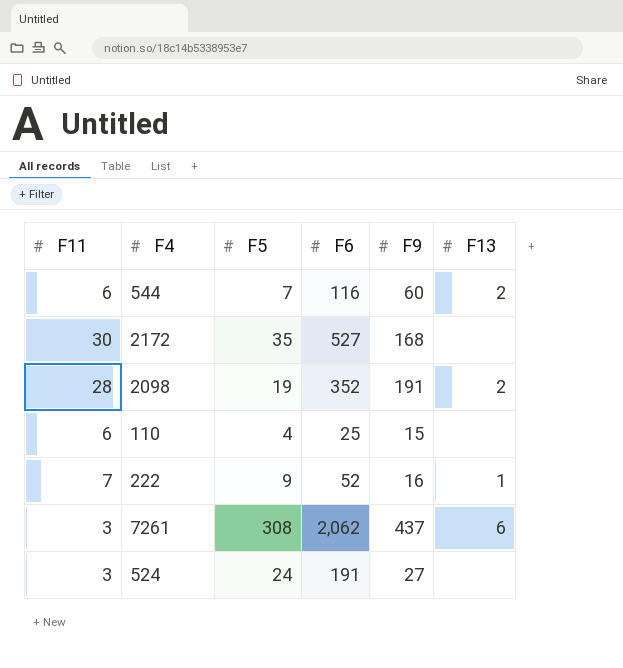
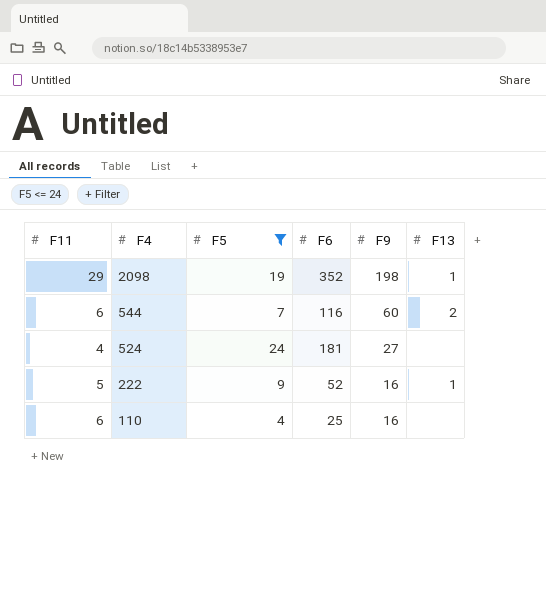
filter: none -> F5 <= 24
row order: none -> F4 descending
2098 | F11: 28 -> 29
2098 | F9: 191 -> 198
2098 | F13: 2 -> 1
524 | F11: 3 -> 4
524 | F6: 191 -> 181
222 | F11: 7 -> 5
110 | F9: 15 -> 16

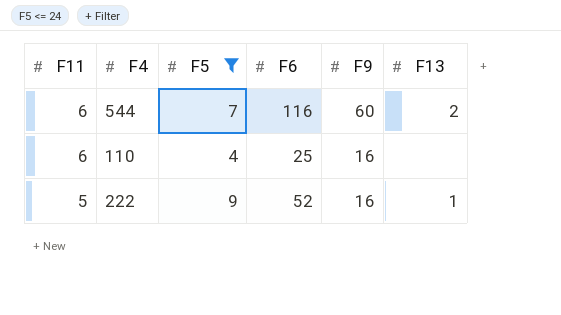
row order: F4 descending -> F11 descending
row 2098: 29 | 19 | 352 | 198 | 1 -> none
row 524: 4 | 24 | 181 | 27 | none -> none

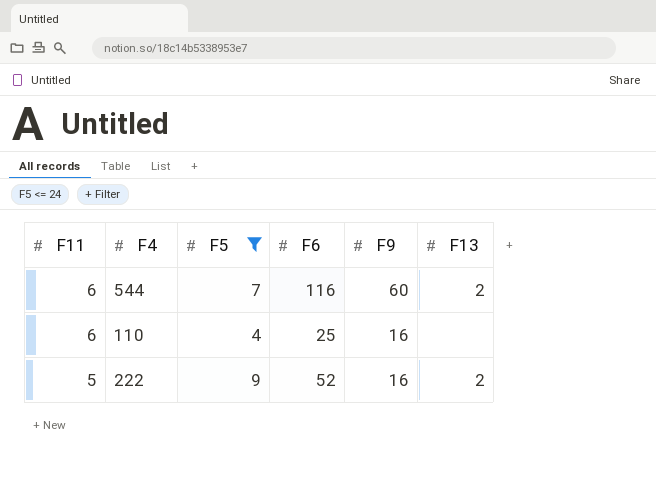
222 | F13: 1 -> 2

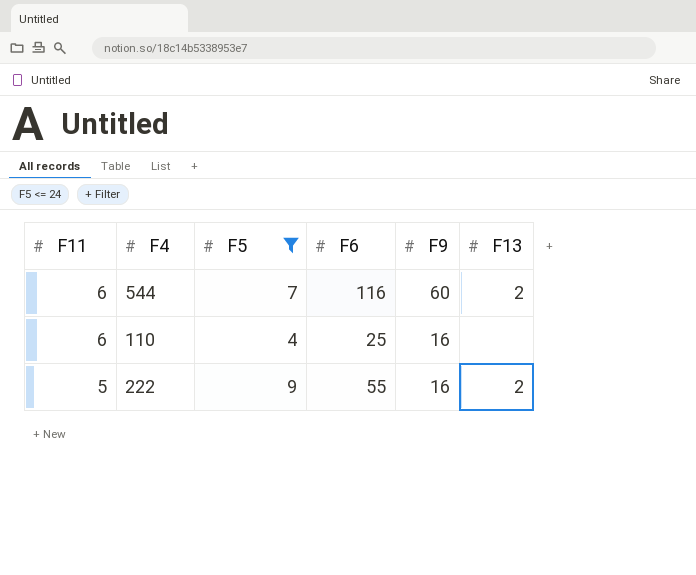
222 | F6: 52 -> 55

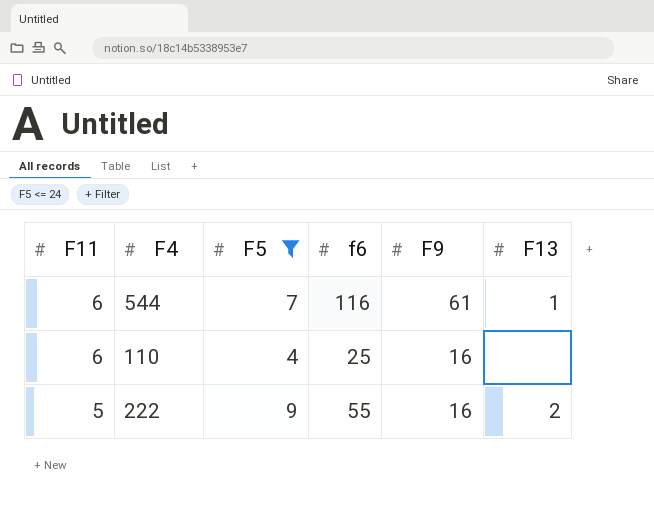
column name: F6 -> f6
544 | F9: 60 -> 61
544 | F13: 2 -> 1

